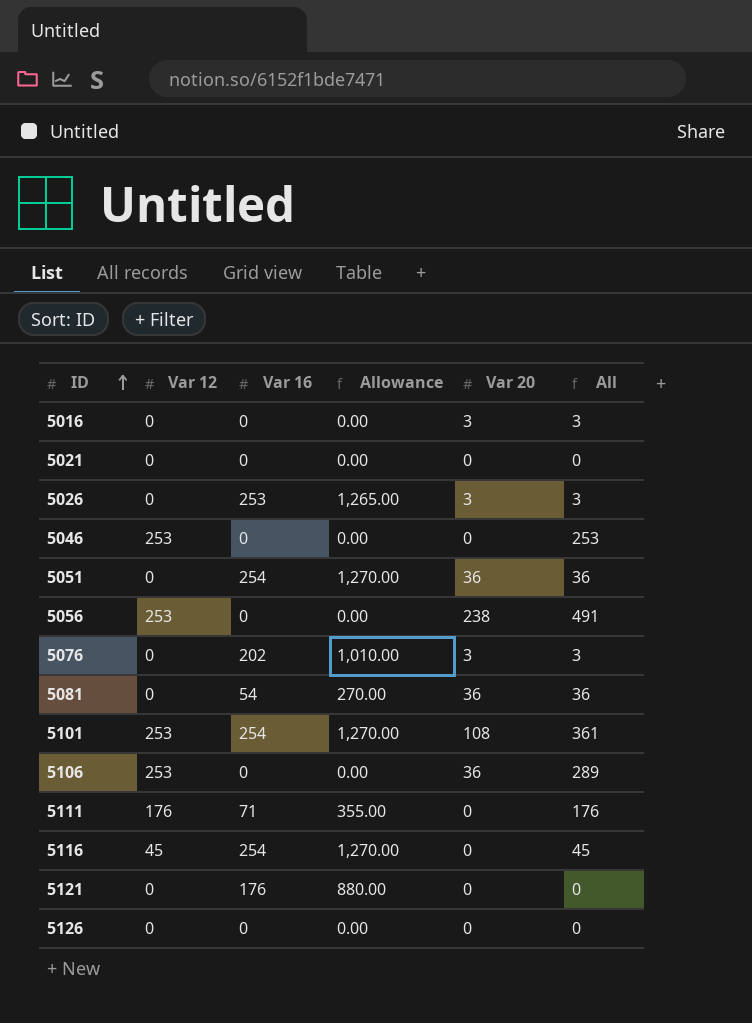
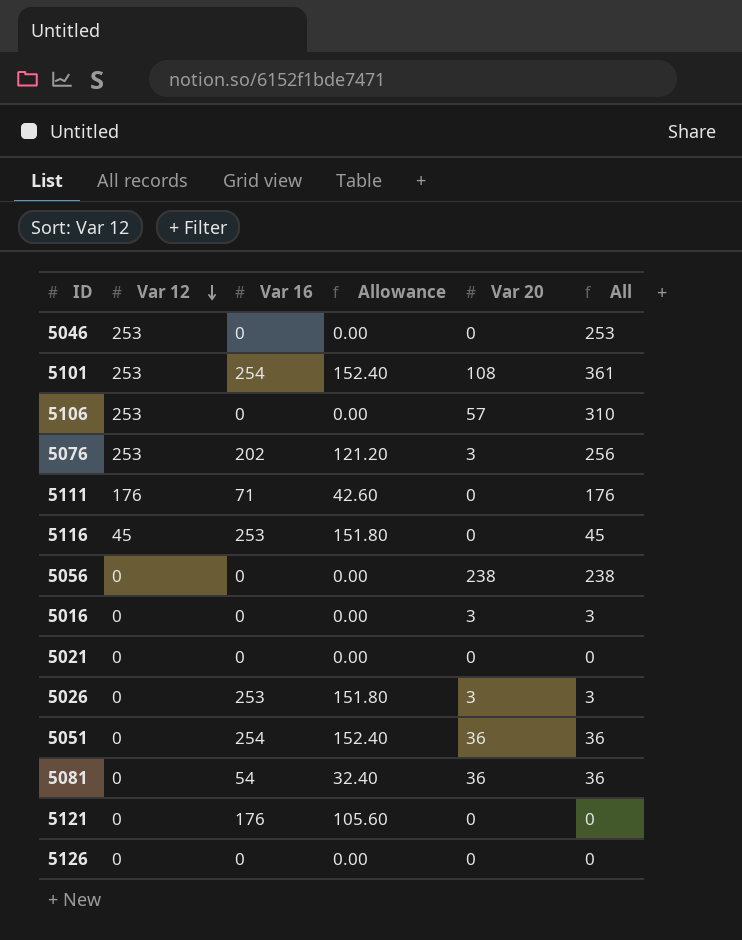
row order: ID ascending -> Var 12 descending
column Allowance | formula: [Var 16] * 5 -> [Var 16] * 0.6
5106 | Var 20: 36 -> 57
5106 | All: 289 -> 310
5076 | Var 12: 0 -> 253
5076 | All: 3 -> 256
5116 | Var 16: 254 -> 253
5056 | Var 12: 253 -> 0
5056 | All: 491 -> 238

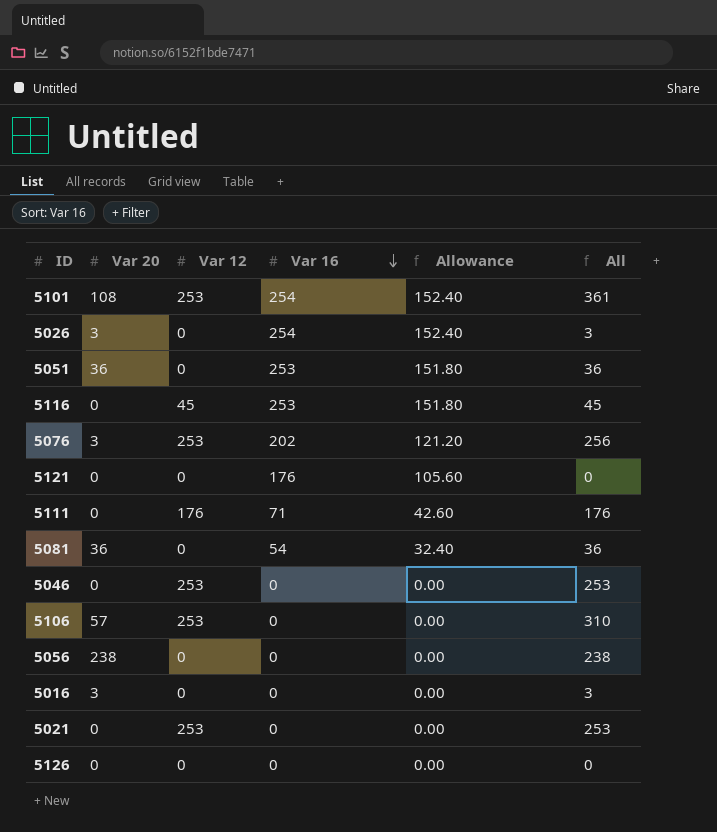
row order: Var 12 descending -> Var 16 descending
column Var 20 | position: 5 -> 2
5026 | Var 16: 253 -> 254
5026 | Allowance: 151.80 -> 152.40
5051 | Var 16: 254 -> 253
5051 | Allowance: 152.40 -> 151.80
5021 | Var 12: 0 -> 253
5021 | All: 0 -> 253

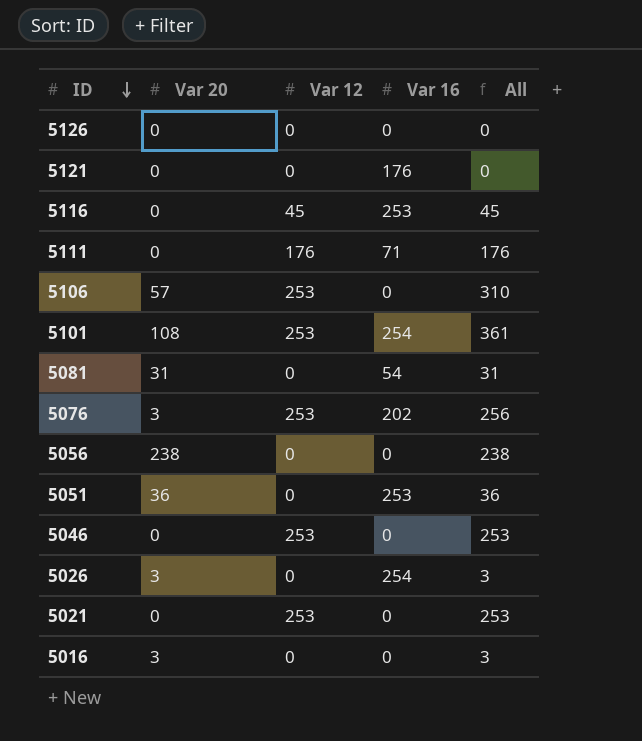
row order: Var 16 descending -> ID descending
column Allowance | formula: [Var 16] * 0.6 -> none
5081 | Var 20: 36 -> 31
5081 | All: 36 -> 31

